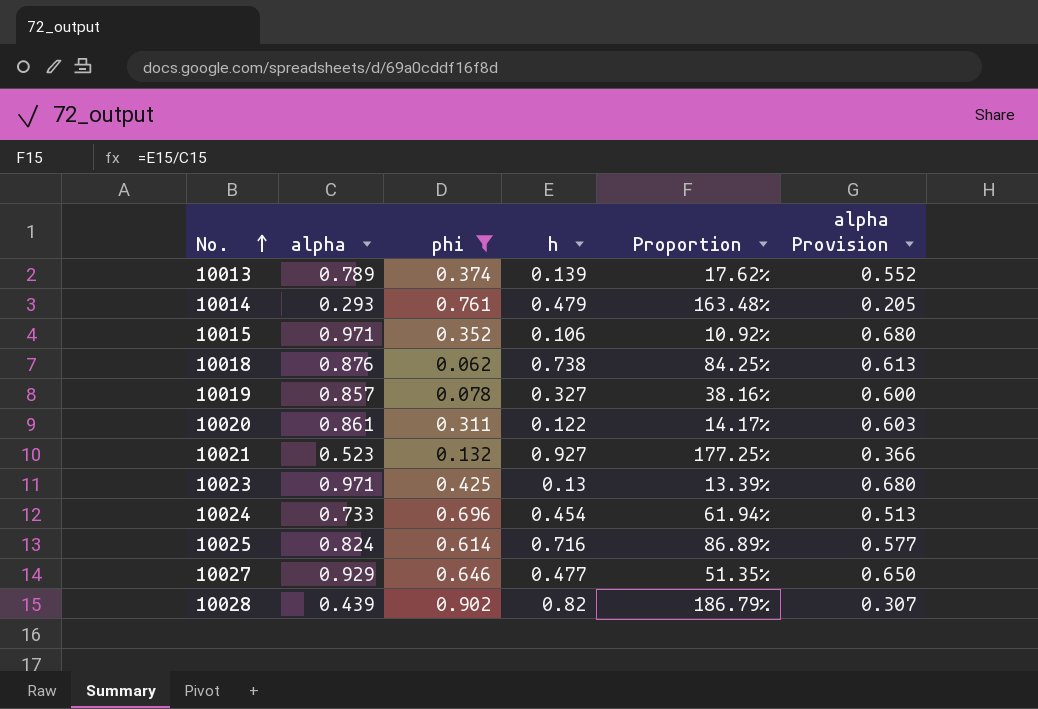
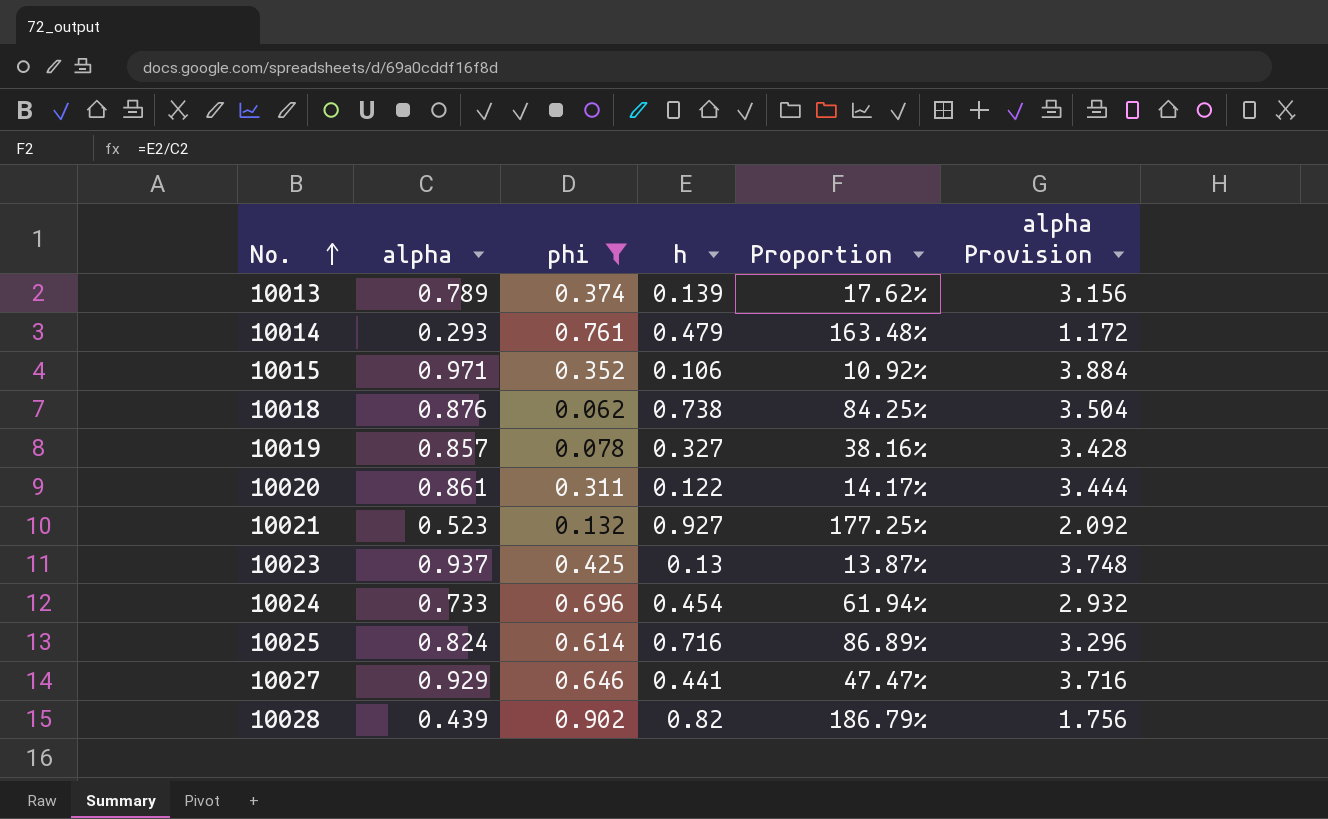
column alpha Provision | formula: [alpha] * 0.7 -> [alpha] * 4
10023 | alpha: 0.971 -> 0.937
10023 | Proportion: 13.39% -> 13.87%
10027 | h: 0.477 -> 0.441
10027 | Proportion: 51.35% -> 47.47%

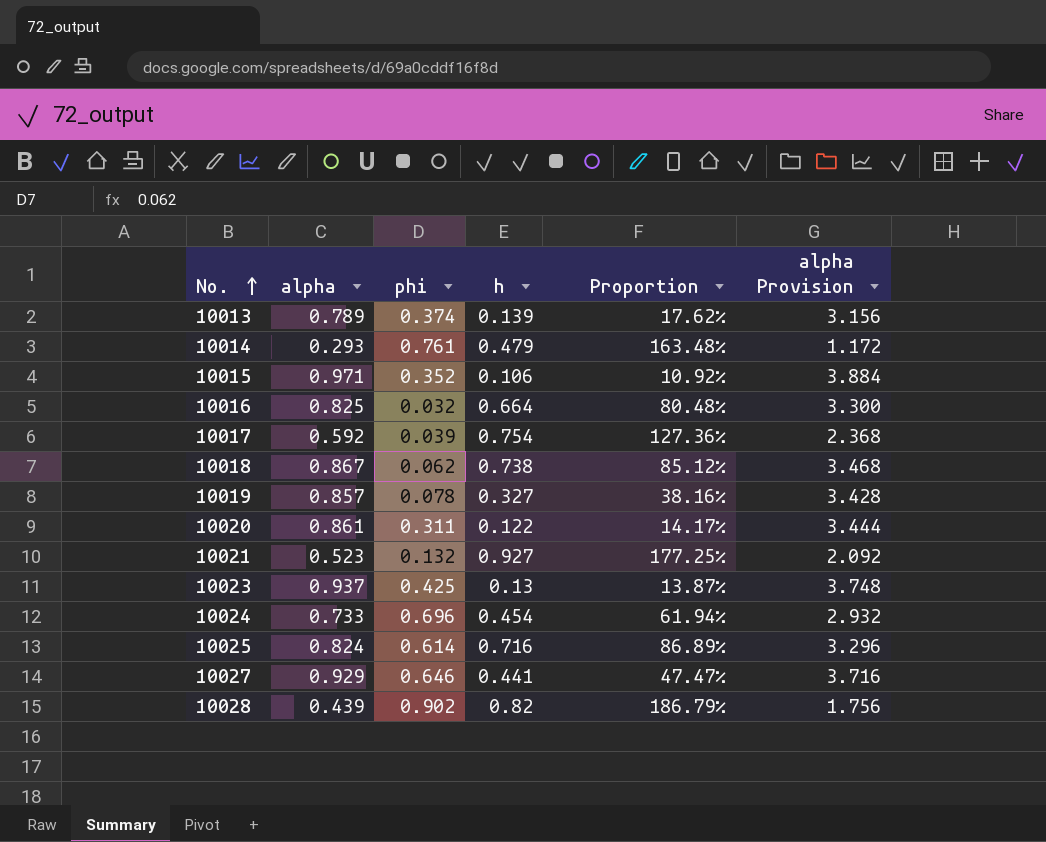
filter: phi >= 0.062 -> none
10018 | alpha: 0.876 -> 0.867
10018 | Proportion: 84.25% -> 85.12%
10018 | alpha Provision: 3.504 -> 3.468

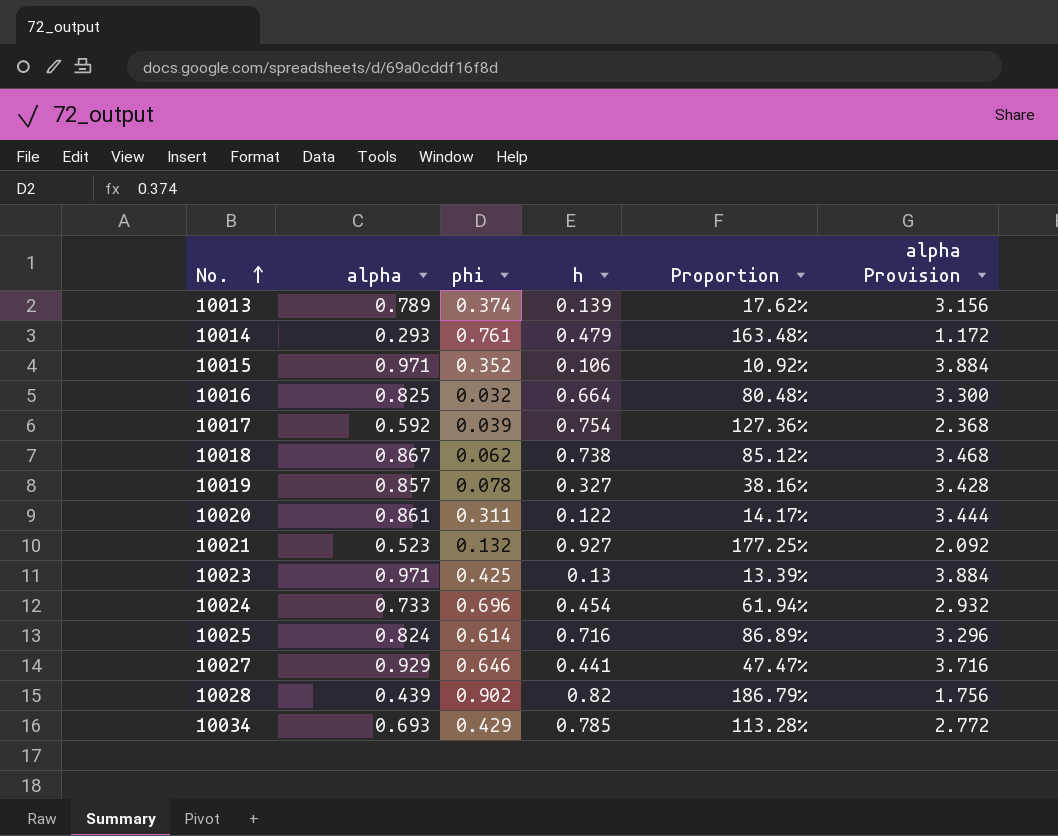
10023 | alpha: 0.937 -> 0.971
10023 | Proportion: 13.87% -> 13.39%
10023 | alpha Provision: 3.748 -> 3.884
row 10034: none -> 0.693 | 0.429 | 0.785 | 113.28% | 2.772

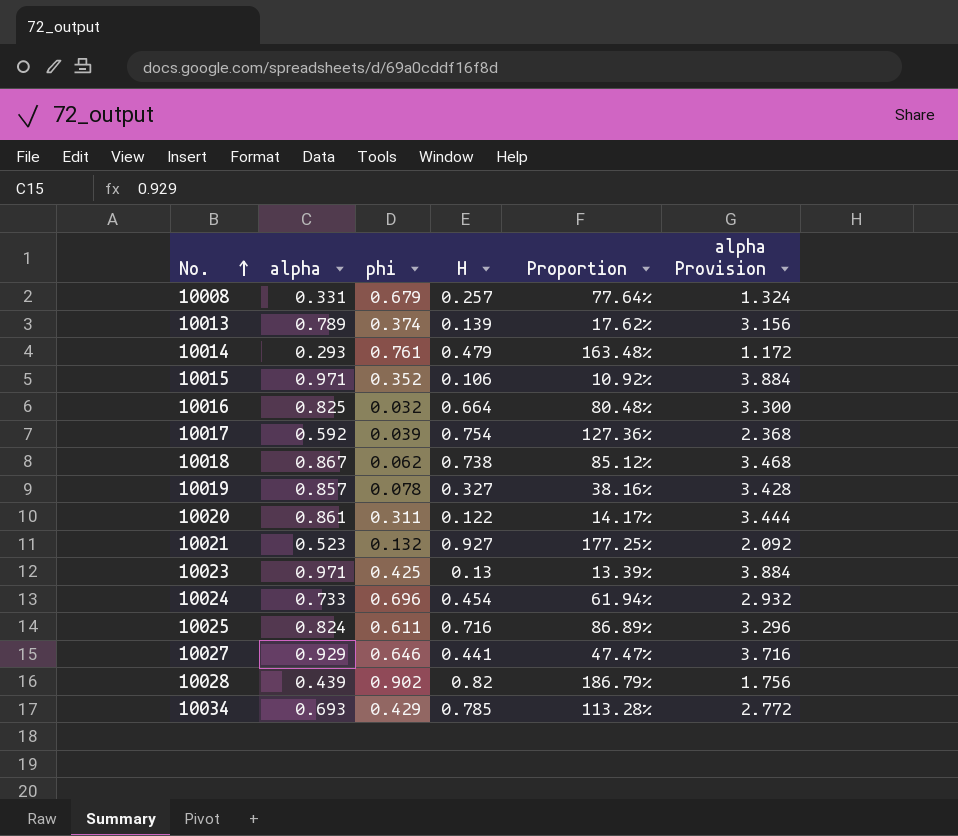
column name: h -> H
row 10008: none -> 0.331 | 0.679 | 0.257 | 77.64% | 1.324
10025 | phi: 0.614 -> 0.611

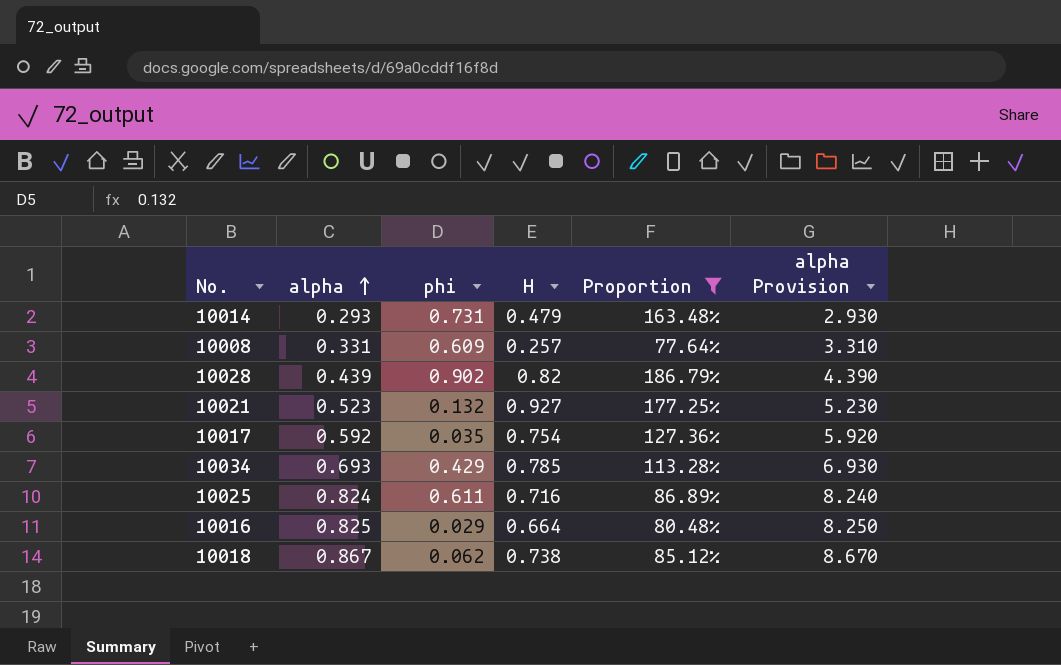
filter: none -> Proportion >= 77.64%
row order: No. ascending -> alpha ascending
column alpha Provision | formula: [alpha] * 4 -> [alpha] * 10
10014 | phi: 0.761 -> 0.731
10008 | phi: 0.679 -> 0.609
10017 | phi: 0.039 -> 0.035
10016 | phi: 0.032 -> 0.029

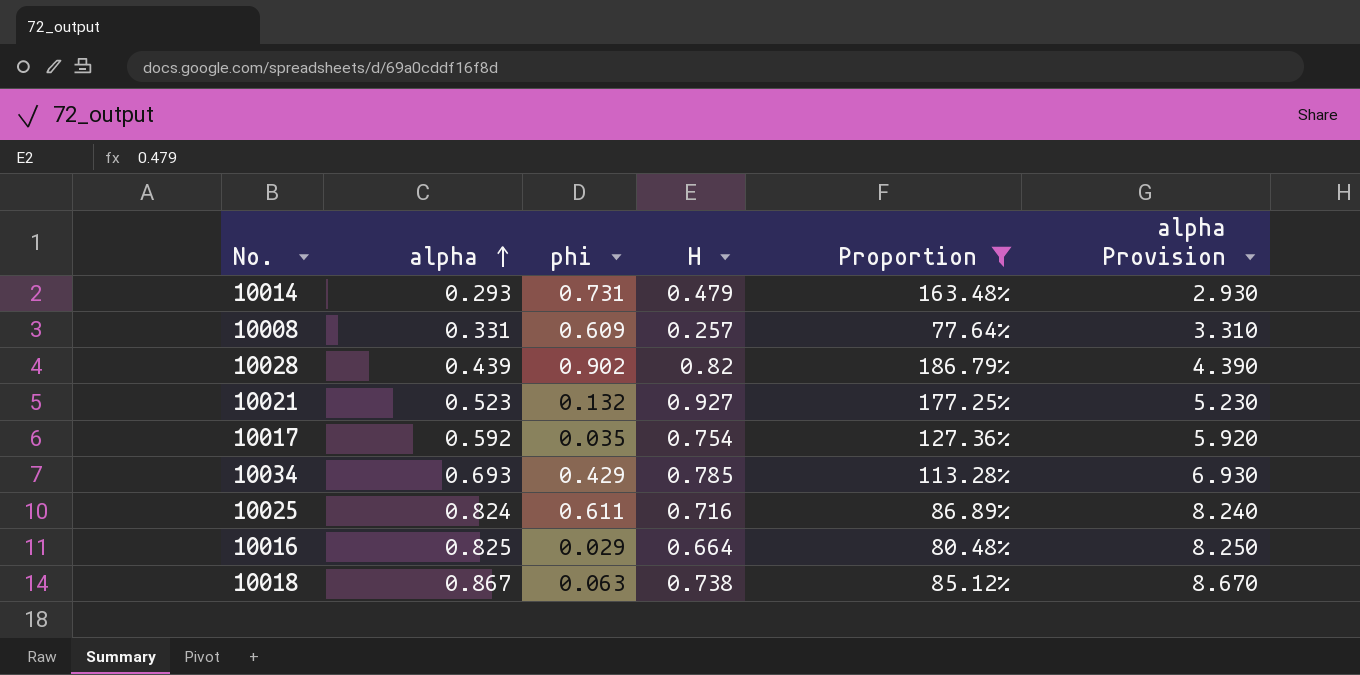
10018 | phi: 0.062 -> 0.063

